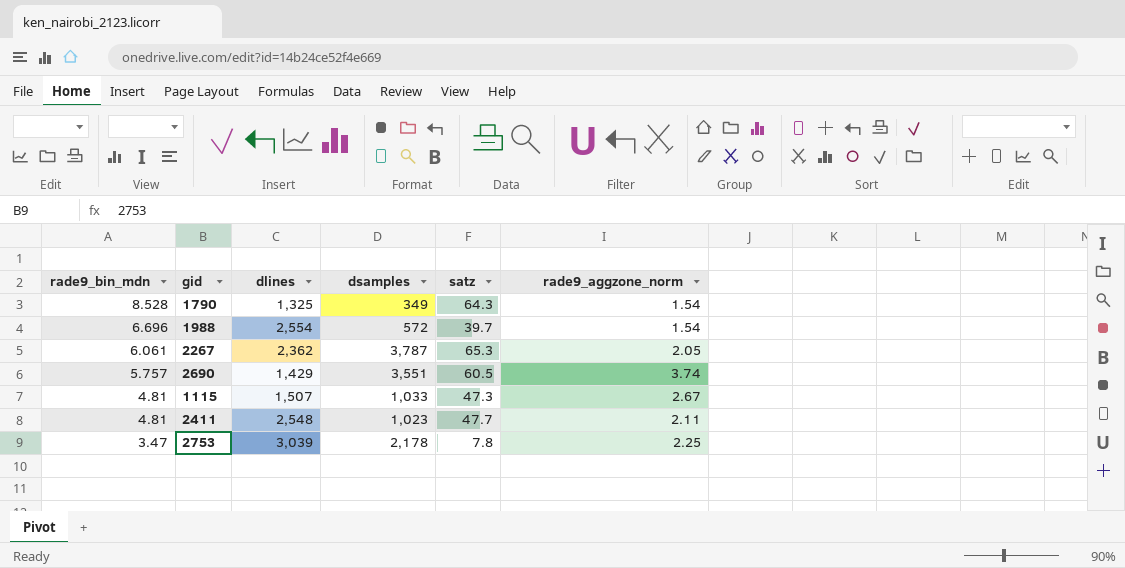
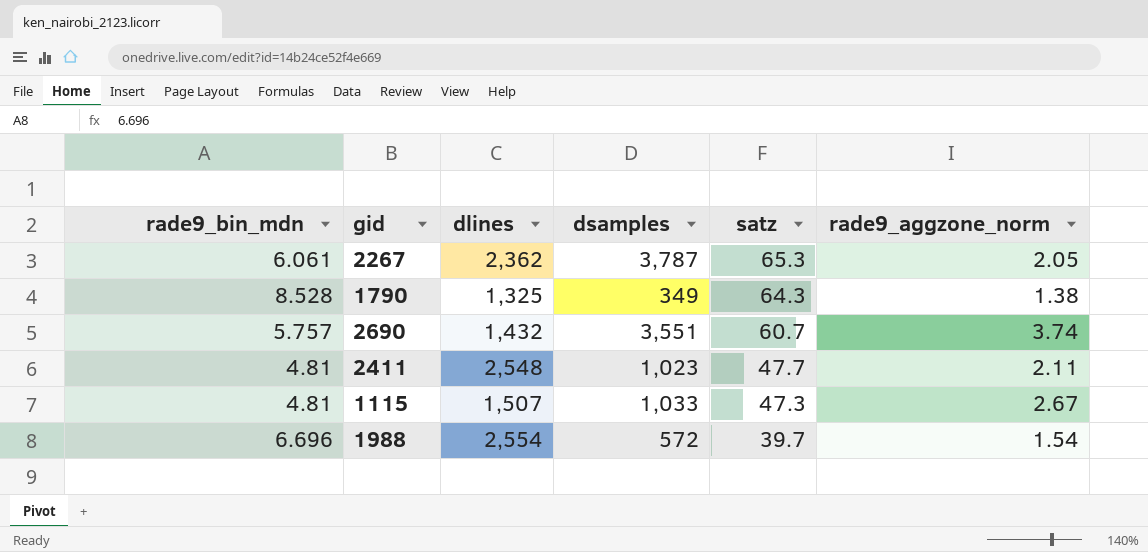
row order: rade9_bin_mdn descending -> satz descending
row 2753: 3.47 | 3,039 | 2,178 | 7.8 | 2.25 -> none
1790 | rade9_aggzone_norm: 1.54 -> 1.38
2690 | dlines: 1,429 -> 1,432
2690 | satz: 60.5 -> 60.7

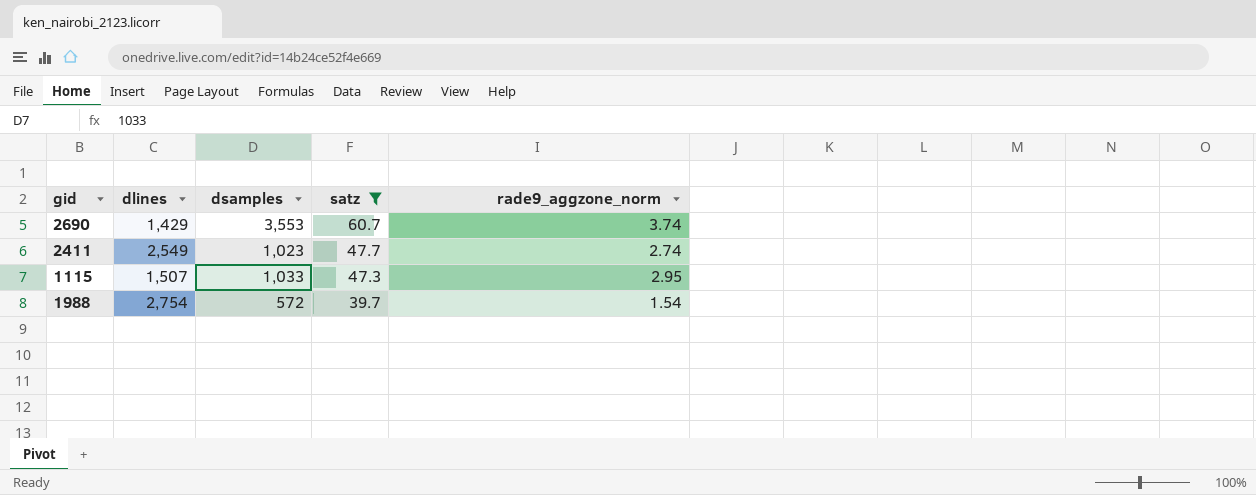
filter: none -> satz <= 60.7
column rade9_bin_mdn | position: 1 -> none
2690 | dlines: 1,432 -> 1,429
2690 | dsamples: 3,551 -> 3,553
2411 | dlines: 2,548 -> 2,549
2411 | rade9_aggzone_norm: 2.11 -> 2.74
1115 | rade9_aggzone_norm: 2.67 -> 2.95
1988 | dlines: 2,554 -> 2,754

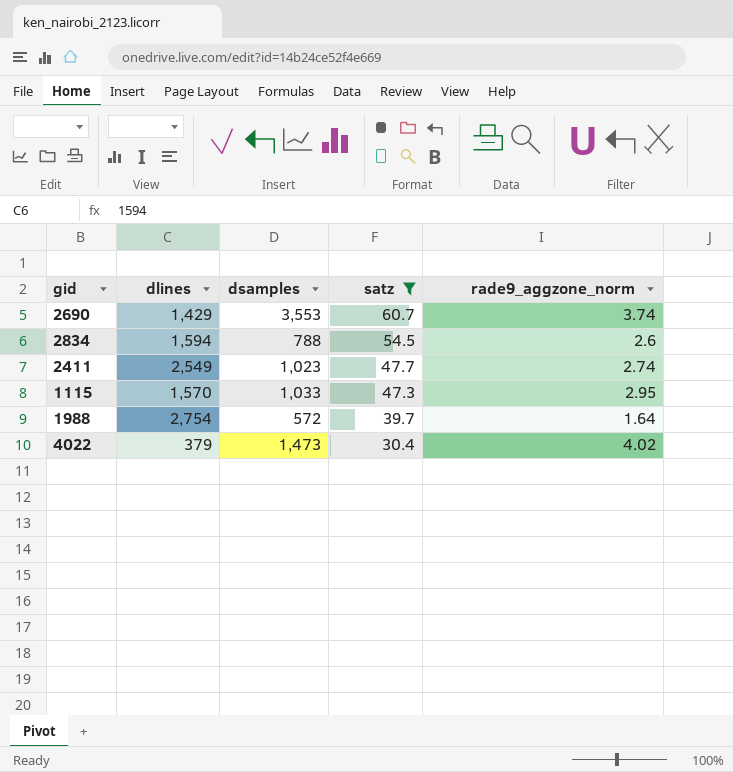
row 2834: none -> 1,594 | 788 | 54.5 | 2.6
1115 | dlines: 1,507 -> 1,570
1988 | rade9_aggzone_norm: 1.54 -> 1.64
row 4022: none -> 379 | 1,473 | 30.4 | 4.02

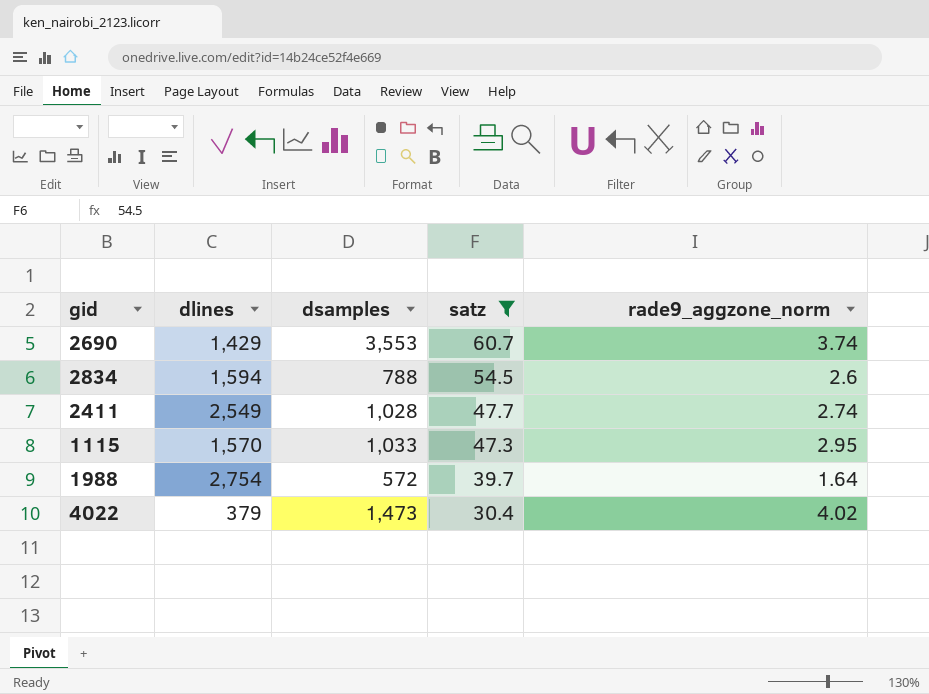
2411 | dsamples: 1,023 -> 1,028

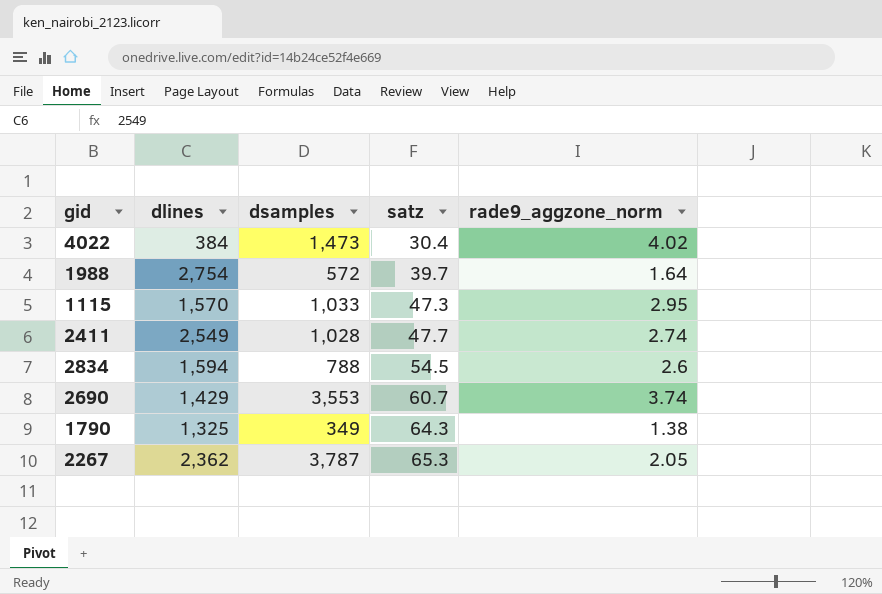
filter: satz <= 60.7 -> none
row order: satz descending -> satz ascending
4022 | dlines: 379 -> 384

